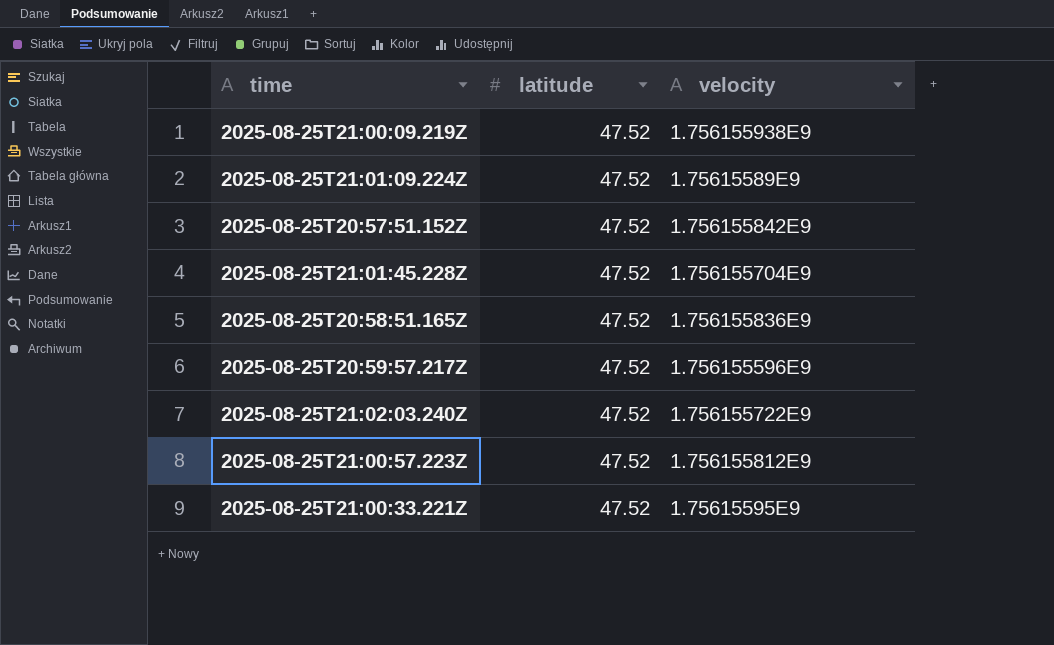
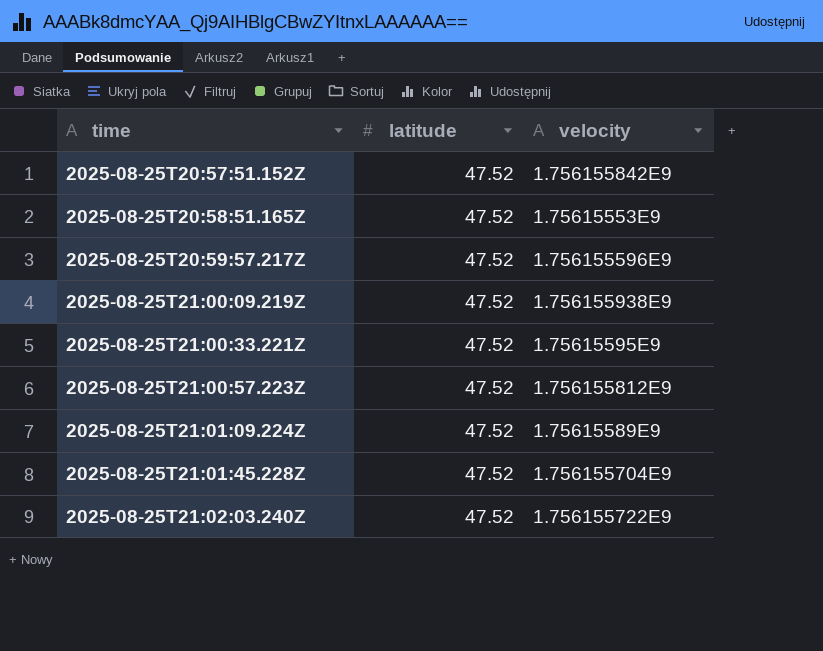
row order: none -> time ascending
2025-08-25T20:58:51.165Z | velocity: 1.756155836E9 -> 1.75615553E9

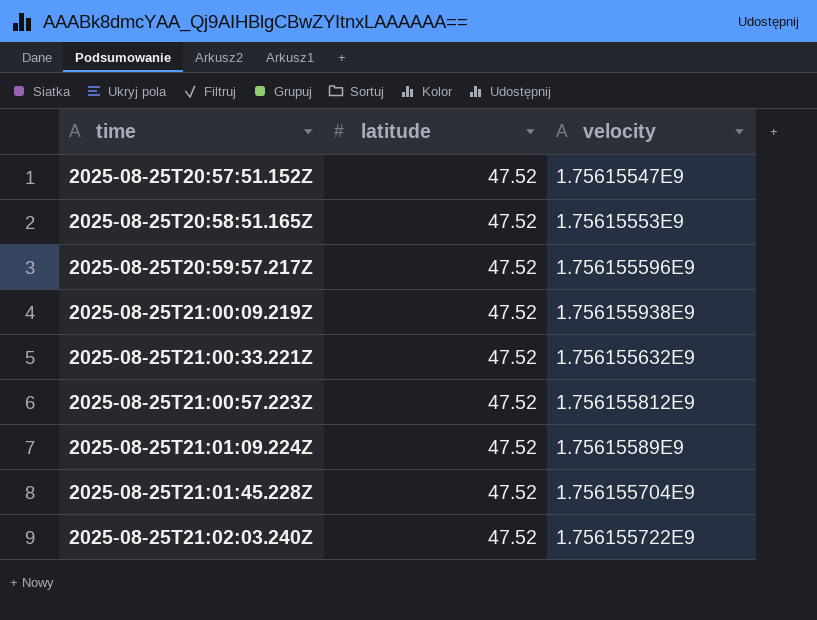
2025-08-25T20:57:51.152Z | velocity: 1.756155842E9 -> 1.75615547E9
2025-08-25T21:00:33.221Z | velocity: 1.75615595E9 -> 1.756155632E9

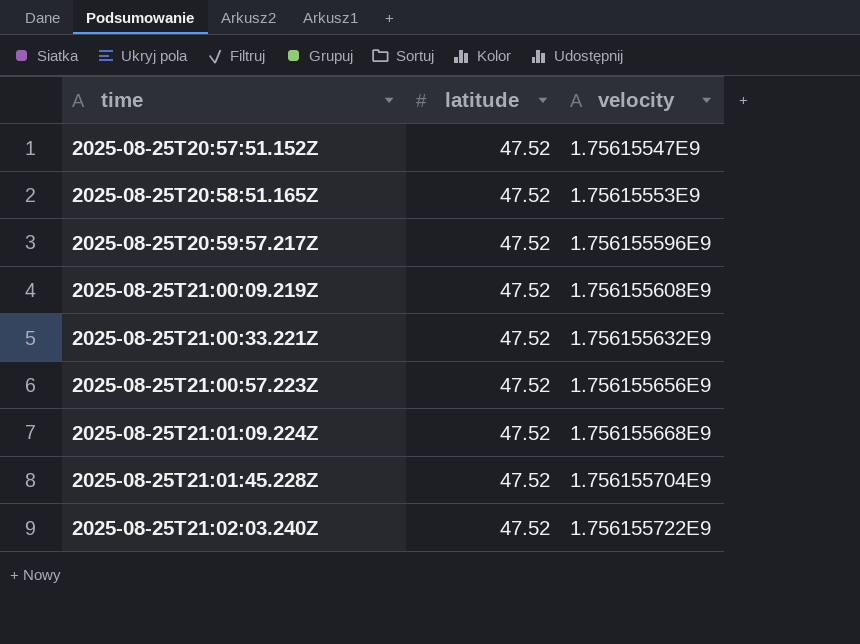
2025-08-25T21:00:09.219Z | velocity: 1.756155938E9 -> 1.756155608E9
2025-08-25T21:00:57.223Z | velocity: 1.756155812E9 -> 1.756155656E9
2025-08-25T21:01:09.224Z | velocity: 1.75615589E9 -> 1.756155668E9

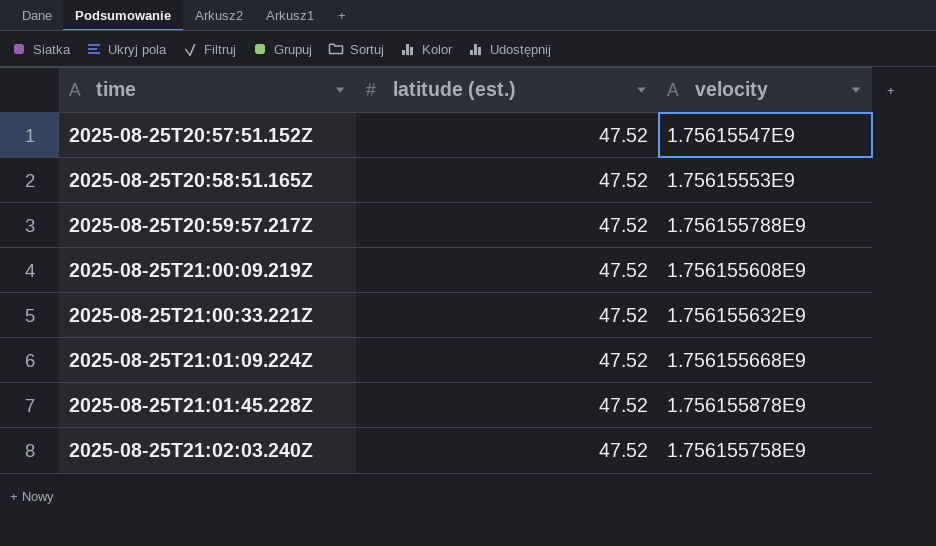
column name: latitude -> latitude (est.)
row 2025-08-25T21:00:57.223Z: 47.52 | 1.756155656E9 -> none
2025-08-25T20:59:57.217Z | velocity: 1.756155596E9 -> 1.756155788E9
2025-08-25T21:01:45.228Z | velocity: 1.756155704E9 -> 1.756155878E9
2025-08-25T21:02:03.240Z | velocity: 1.756155722E9 -> 1.756155758E9

